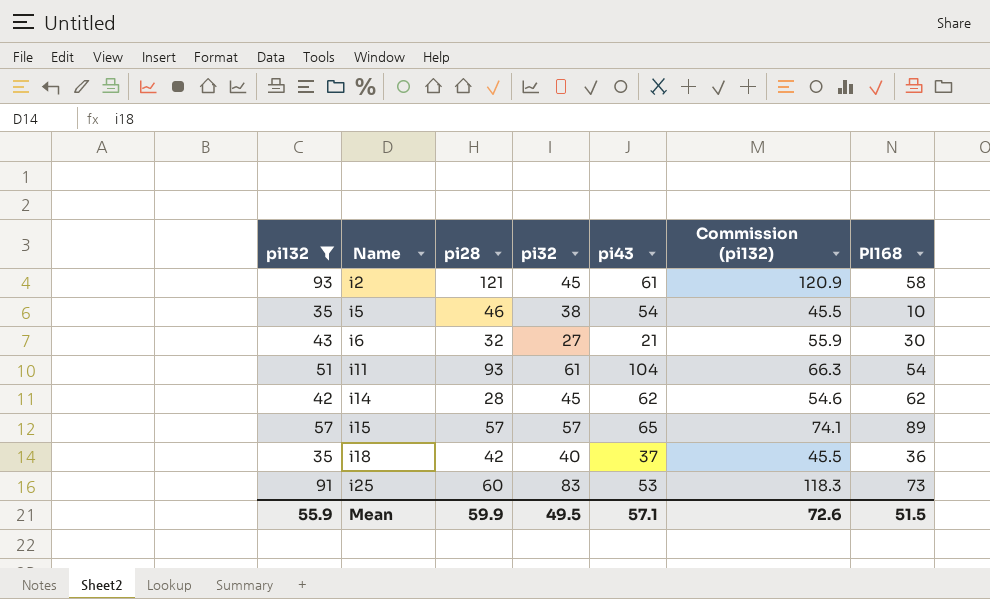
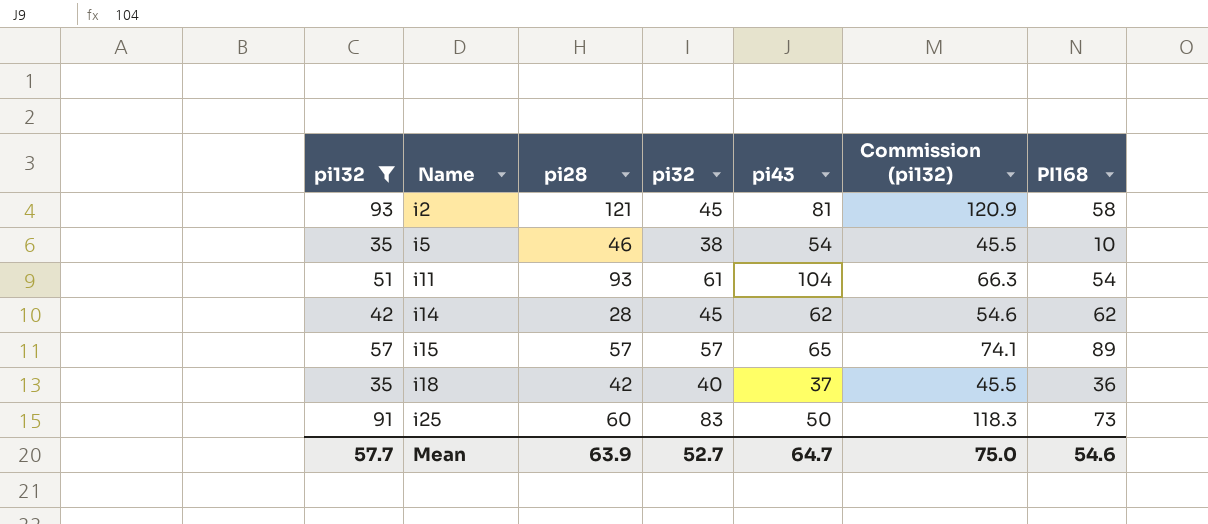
row i6: 43 | 32 | 27 | 21 | 55.9 | 30 -> none
i2 | pi43: 61 -> 81
i25 | pi43: 53 -> 50
Mean | pi132: 55.9 -> 57.7
Mean | pi28: 59.9 -> 63.9
Mean | pi32: 49.5 -> 52.7
Mean | pi43: 57.1 -> 64.7
Mean | Commission (pi132): 72.6 -> 75.0
Mean | PI168: 51.5 -> 54.6

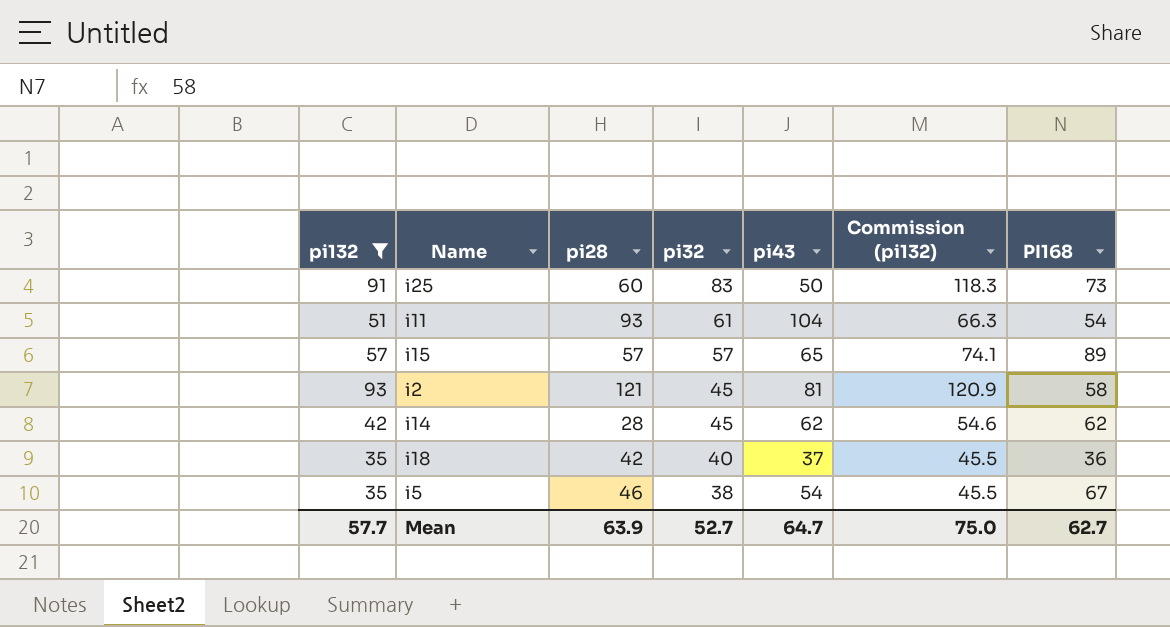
row order: Name ascending -> pi32 descending
i5 | PI168: 10 -> 67
Mean | PI168: 54.6 -> 62.7

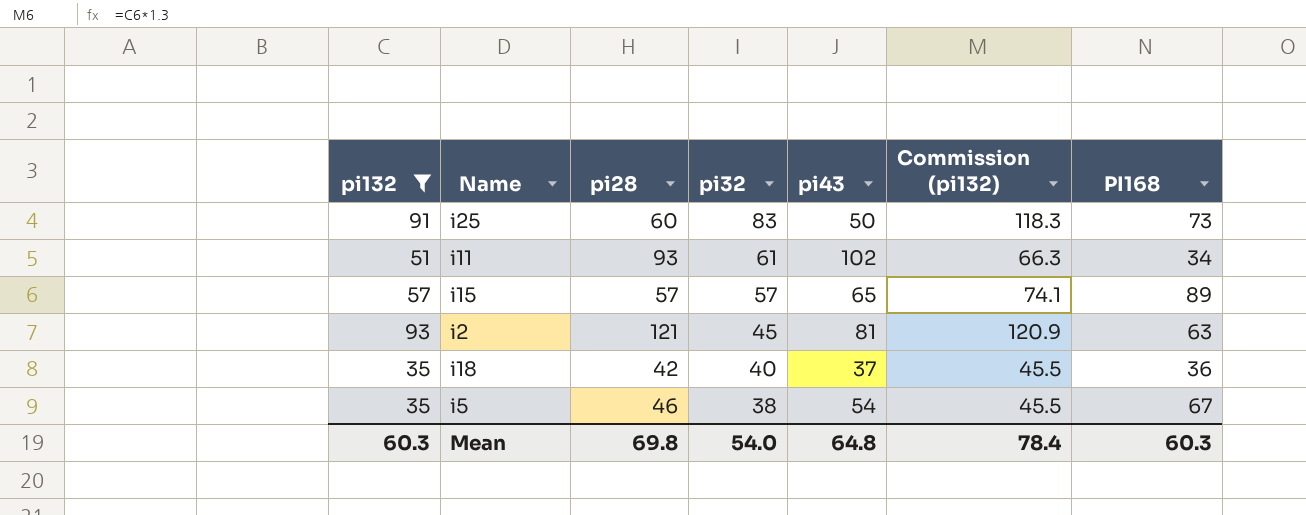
row i14: 42 | 28 | 45 | 62 | 54.6 | 62 -> none
i11 | pi43: 104 -> 102
i11 | PI168: 54 -> 34
i2 | PI168: 58 -> 63
Mean | pi132: 57.7 -> 60.3
Mean | pi28: 63.9 -> 69.8
Mean | pi32: 52.7 -> 54.0
Mean | pi43: 64.7 -> 64.8
Mean | Commission (pi132): 75.0 -> 78.4
Mean | PI168: 62.7 -> 60.3

